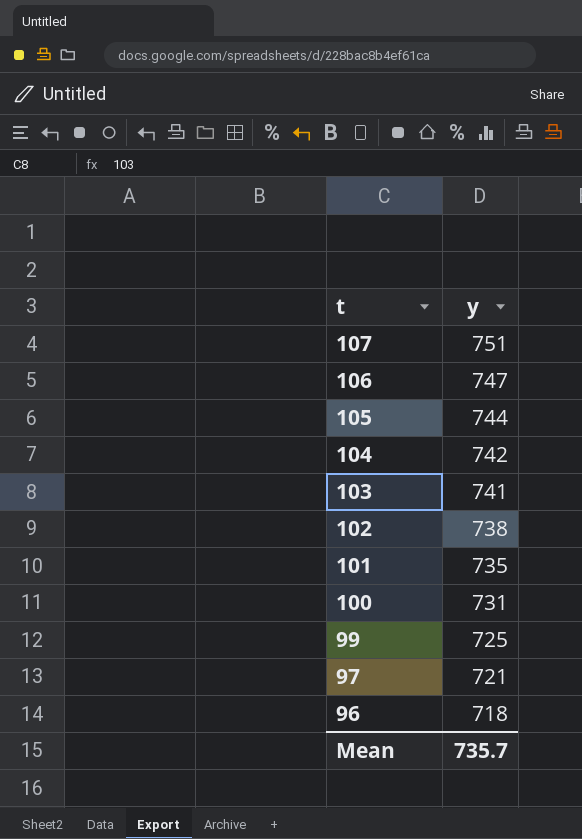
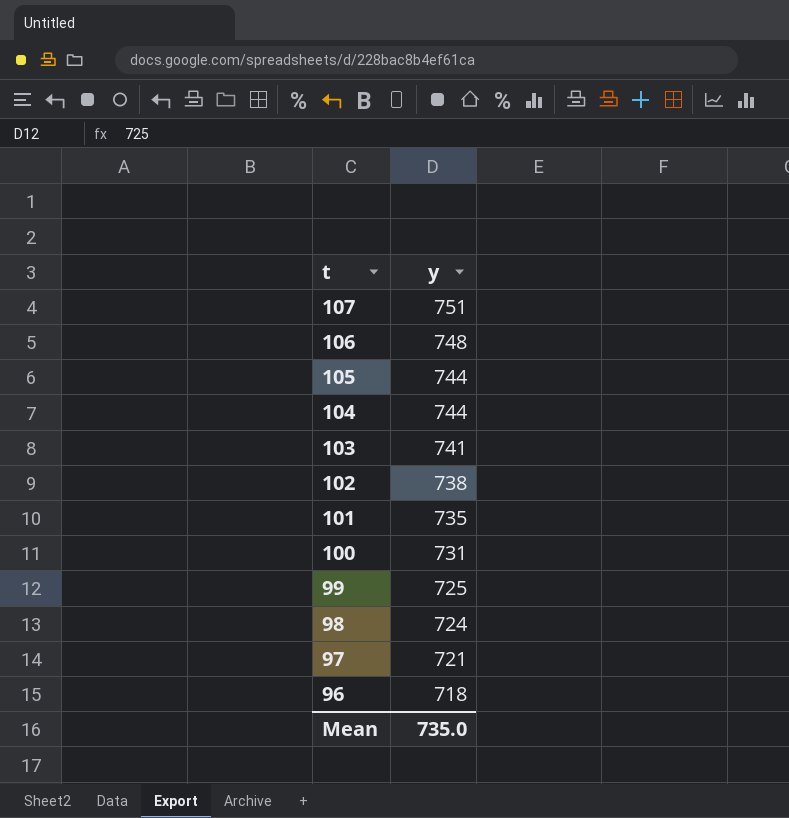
106 | y: 747 -> 748
104 | y: 742 -> 744
row 98: none -> 724
Mean | y: 735.7 -> 735.0

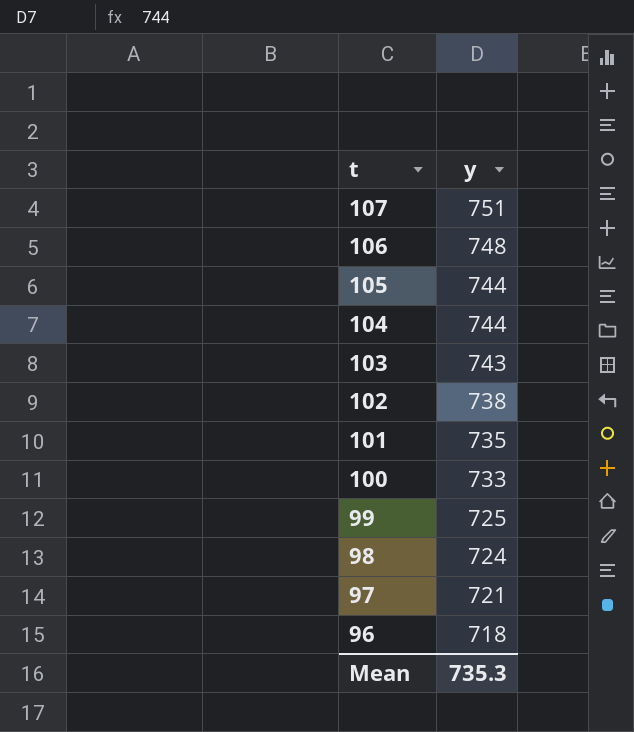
103 | y: 741 -> 743
100 | y: 731 -> 733
Mean | y: 735.0 -> 735.3

